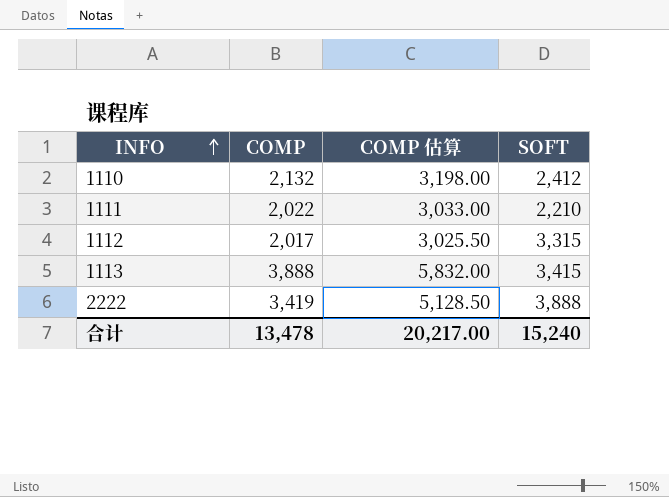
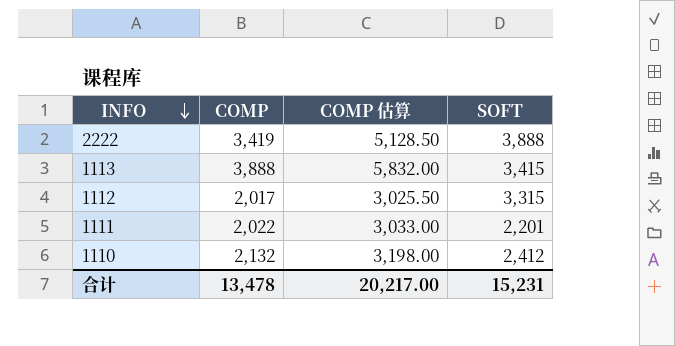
row order: INFO ascending -> INFO descending
1111 | SOFT: 2,210 -> 2,201
合计 | SOFT: 15,240 -> 15,231

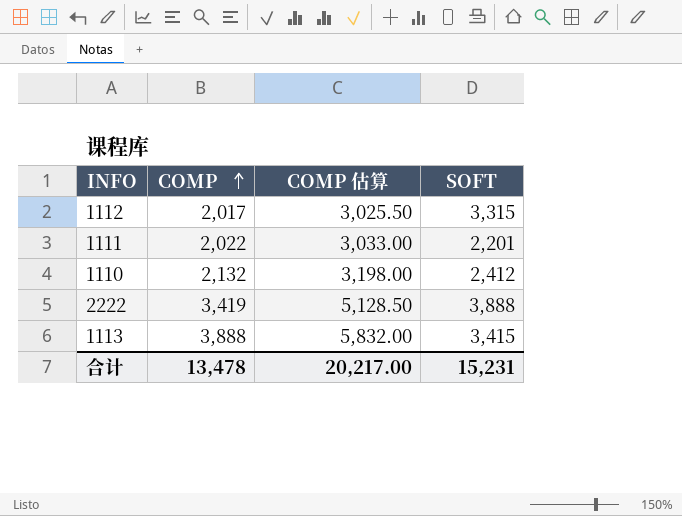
row order: INFO descending -> COMP ascending

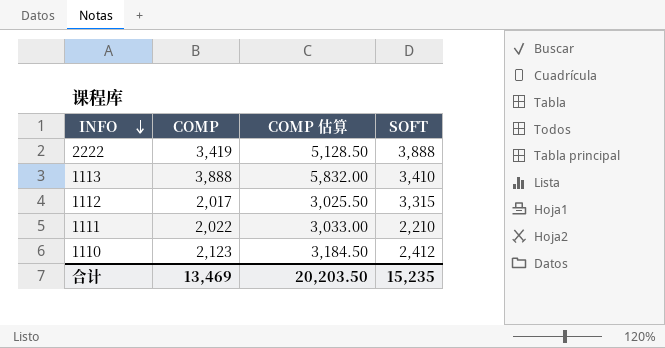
row order: COMP ascending -> INFO descending
1113 | SOFT: 3,415 -> 3,410
1111 | SOFT: 2,201 -> 2,210
1110 | COMP: 2,132 -> 2,123
1110 | COMP 估算: 3,198.00 -> 3,184.50
合计 | COMP: 13,478 -> 13,469
合计 | COMP 估算: 20,217.00 -> 20,203.50
合计 | SOFT: 15,231 -> 15,235

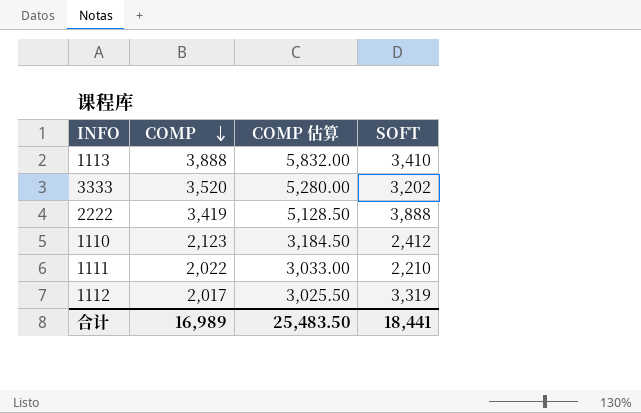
row order: INFO descending -> COMP descending
row 3333: none -> 3,520 | 5,280.00 | 3,202
1112 | SOFT: 3,315 -> 3,319
合计 | COMP: 13,469 -> 16,989
合计 | COMP 估算: 20,203.50 -> 25,483.50
合计 | SOFT: 15,235 -> 18,441

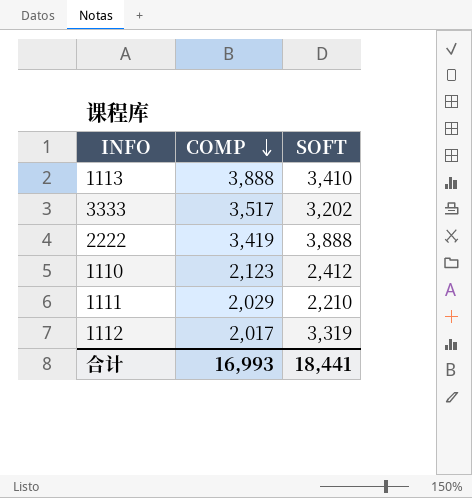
column COMP 估算 | formula: [COMP] * 1.5 -> none
3333 | COMP: 3,520 -> 3,517
1111 | COMP: 2,022 -> 2,029
合计 | COMP: 16,989 -> 16,993

